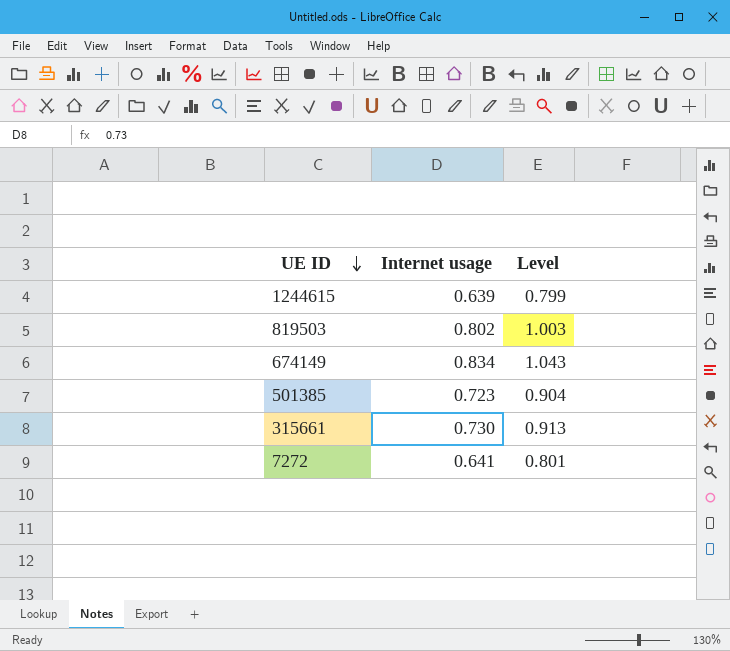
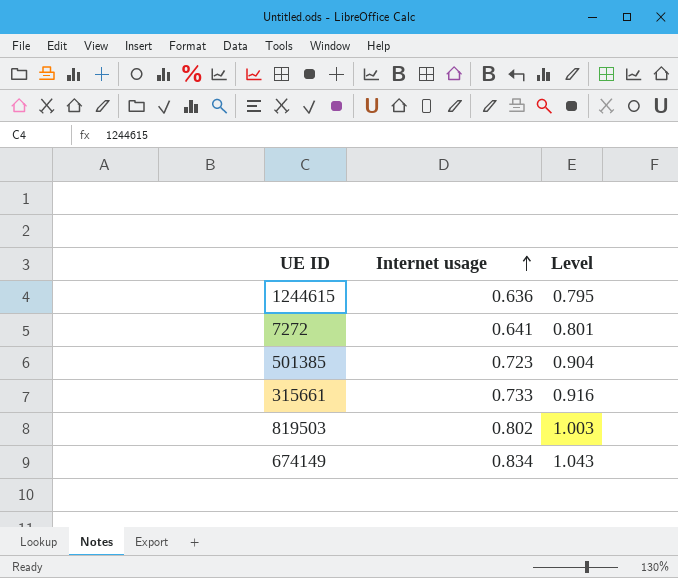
row order: UE ID descending -> Internet usage ascending
1244615 | Internet usage: 0.639 -> 0.636
1244615 | Level: 0.799 -> 0.795
315661 | Internet usage: 0.730 -> 0.733
315661 | Level: 0.913 -> 0.916

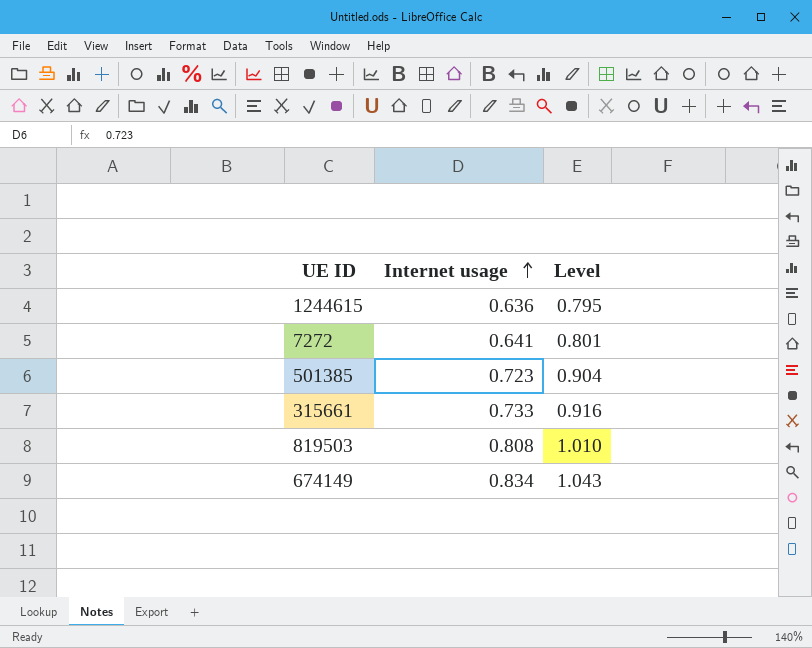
819503 | Internet usage: 0.802 -> 0.808
819503 | Level: 1.003 -> 1.010

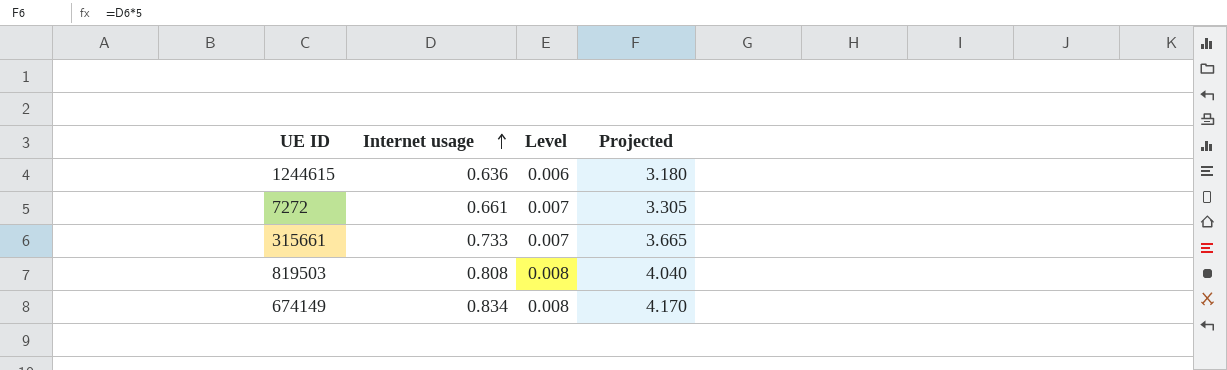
column Level | formula: [Internet usage] * 1.25 -> [Internet usage] * 0.01
column Projected | formula: none -> [Internet usage] * 5
row 501385: 0.723 | 0.904 -> none
7272 | Internet usage: 0.641 -> 0.661

